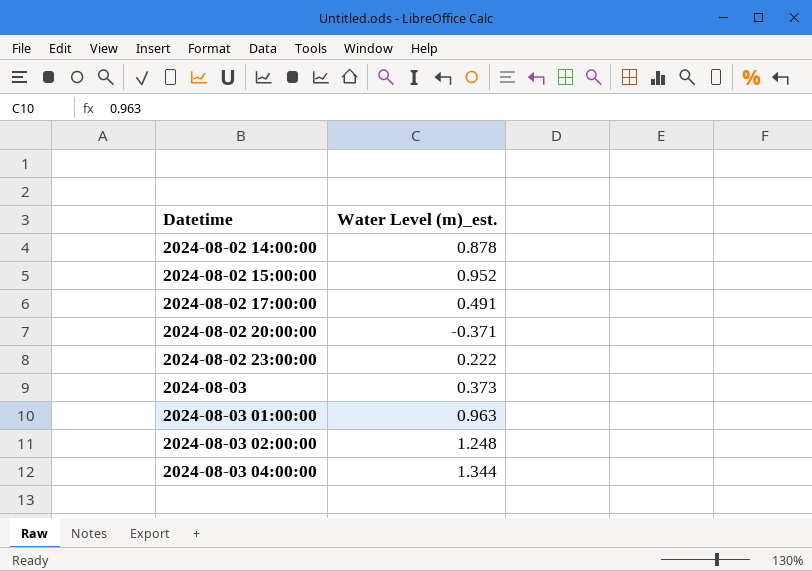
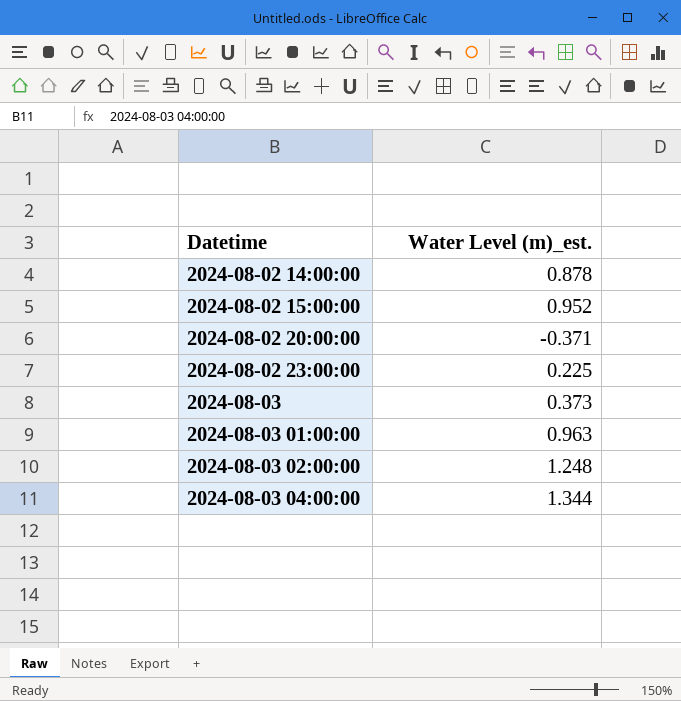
row 2024-08-02 17:00:00: 0.491 -> none
2024-08-02 23:00:00 | Water Level (m)_est.: 0.222 -> 0.225

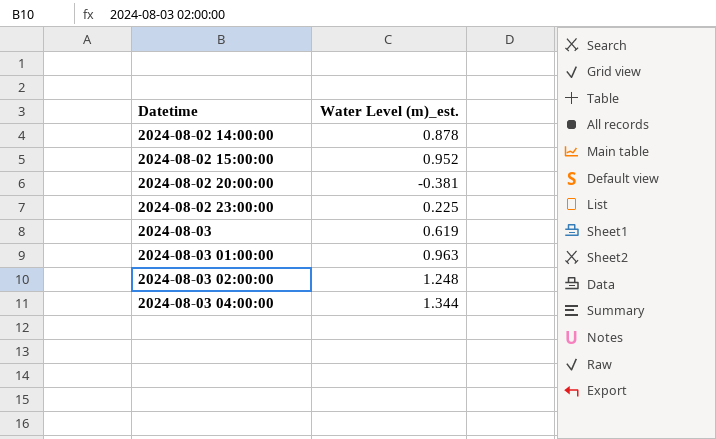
2024-08-02 20:00:00 | Water Level (m)_est.: -0.371 -> -0.381
2024-08-03 | Water Level (m)_est.: 0.373 -> 0.619

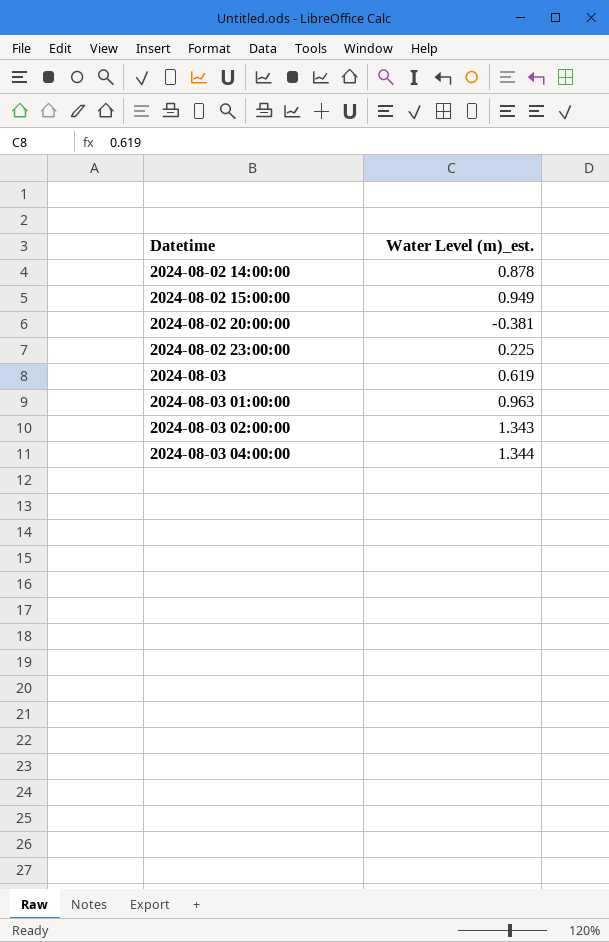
2024-08-02 15:00:00 | Water Level (m)_est.: 0.952 -> 0.949
2024-08-03 02:00:00 | Water Level (m)_est.: 1.248 -> 1.343

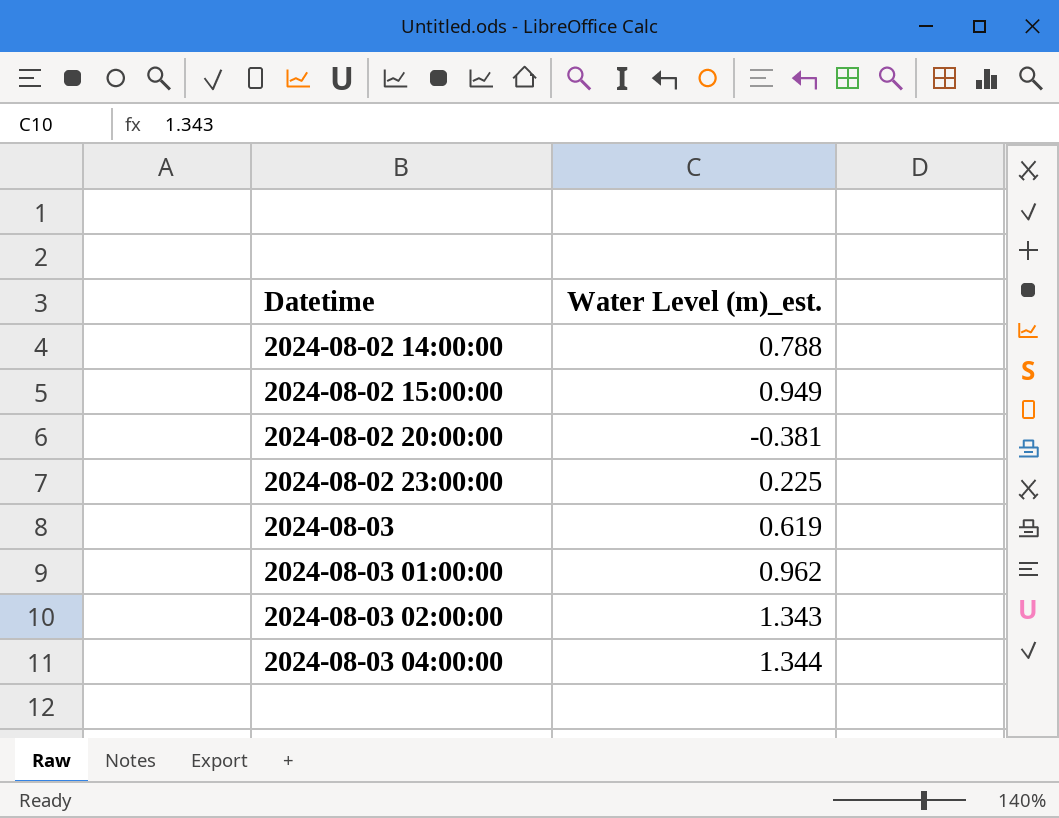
2024-08-02 14:00:00 | Water Level (m)_est.: 0.878 -> 0.788
2024-08-03 01:00:00 | Water Level (m)_est.: 0.963 -> 0.962

